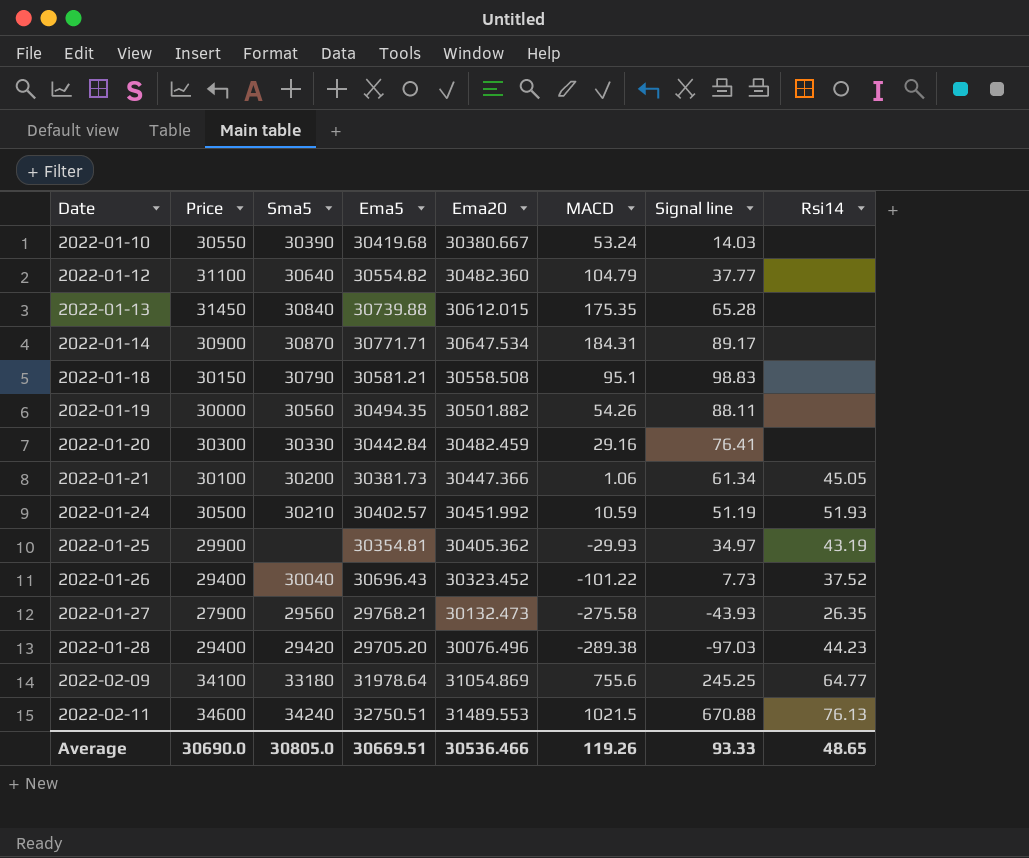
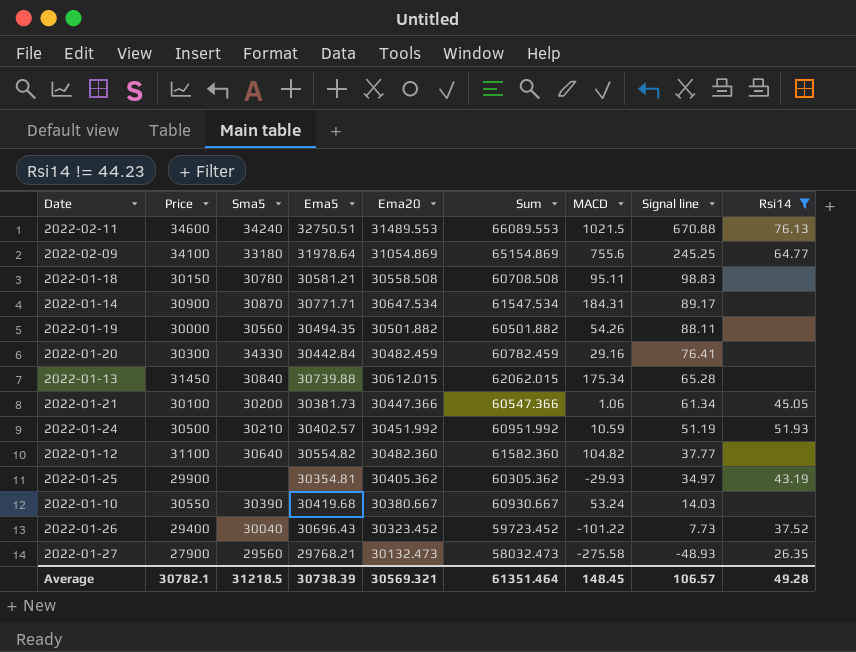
filter: none -> Rsi14 != 44.23
row order: Date ascending -> Signal line descending
column Sum | formula: none -> [Price] + [Ema20]
2022-01-18 | Sma5: 30790 -> 30780
2022-01-18 | MACD: 95.1 -> 95.11
2022-01-20 | Sma5: 30330 -> 34330
2022-01-13 | MACD: 175.35 -> 175.34
2022-01-12 | MACD: 104.79 -> 104.82
2022-01-27 | Signal line: -43.93 -> -48.93
Average | Price: 30690.0 -> 30782.1
Average | Sma5: 30805.0 -> 31218.5
Average | Ema5: 30669.51 -> 30738.39
Average | Ema20: 30536.466 -> 30569.321
Average | MACD: 119.26 -> 148.45
Average | Signal line: 93.33 -> 106.57
Average | Rsi14: 48.65 -> 49.28

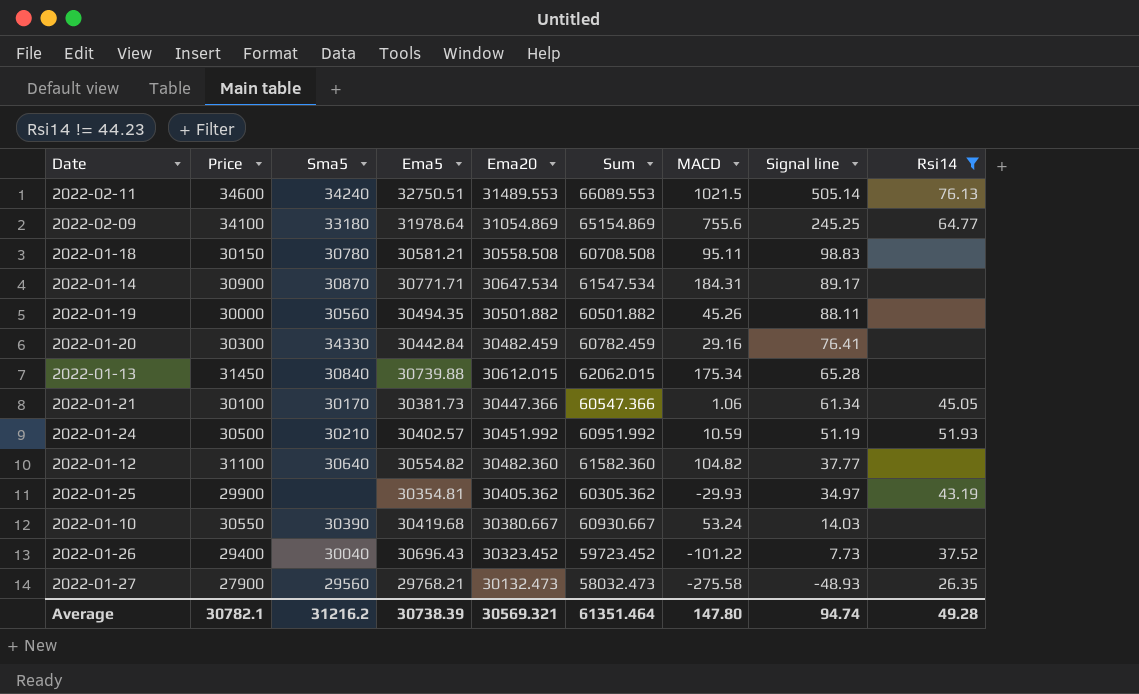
2022-02-11 | Signal line: 670.88 -> 505.14
2022-01-19 | MACD: 54.26 -> 45.26
2022-01-21 | Sma5: 30200 -> 30170
Average | Sma5: 31218.5 -> 31216.2
Average | MACD: 148.45 -> 147.80
Average | Signal line: 106.57 -> 94.74

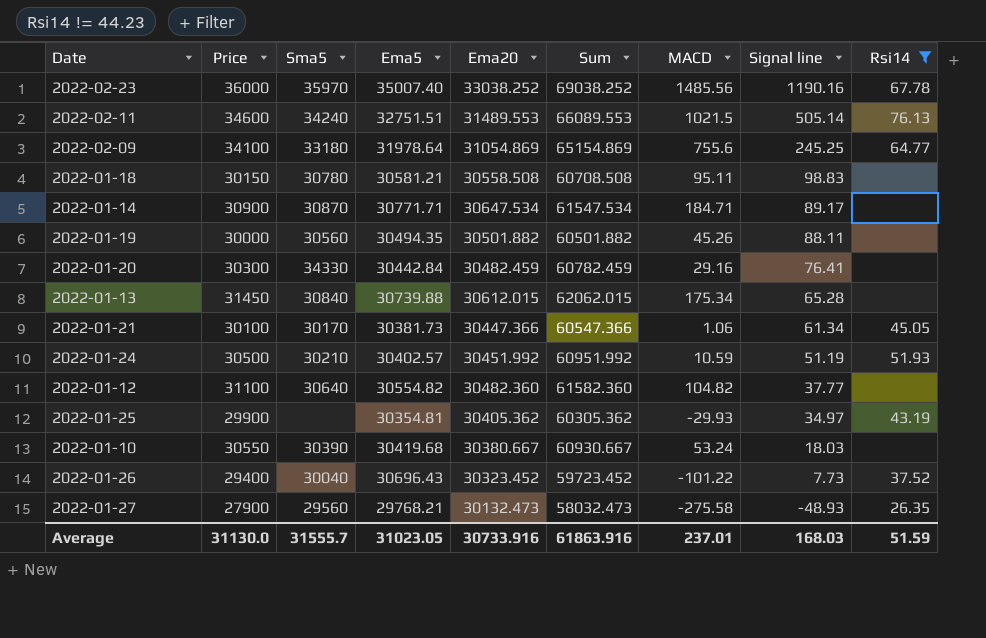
row 2022-02-23: none -> 36000 | 35970 | 35007.40 | 33038.252 | 69038.252 | 1485.56 | 1190.16 | 67.78
2022-02-11 | Ema5: 32750.51 -> 32751.51
2022-01-14 | MACD: 184.31 -> 184.71
2022-01-10 | Signal line: 14.03 -> 18.03
Average | Price: 30782.1 -> 31130.0
Average | Sma5: 31216.2 -> 31555.7
Average | Ema5: 30738.39 -> 31023.05
Average | Ema20: 30569.321 -> 30733.916
Average | Sum: 61351.464 -> 61863.916
Average | MACD: 147.80 -> 237.01
Average | Signal line: 94.74 -> 168.03
Average | Rsi14: 49.28 -> 51.59

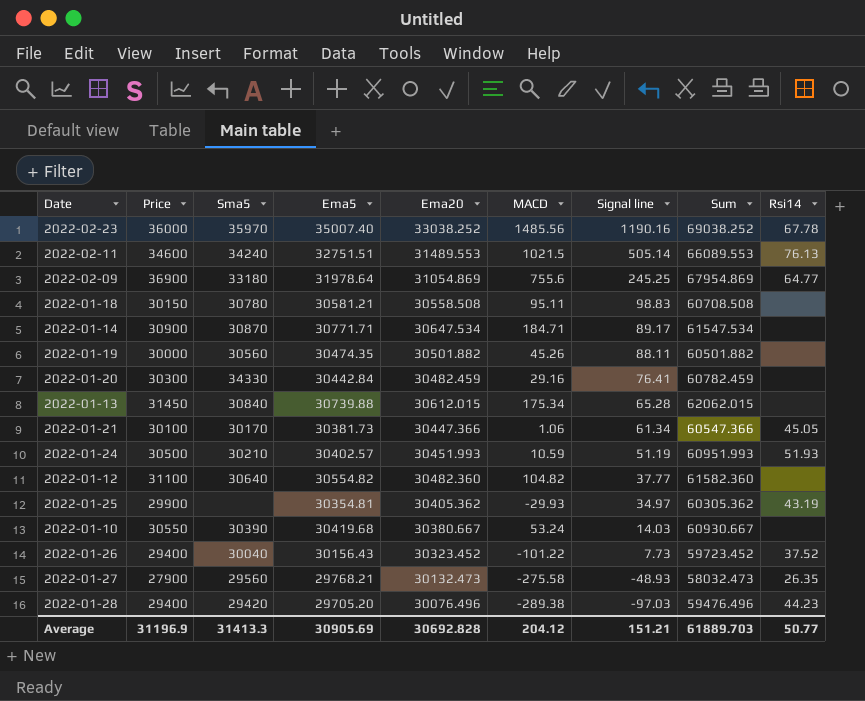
filter: Rsi14 != 44.23 -> none
column Sum | position: 6 -> 8
2022-02-09 | Price: 34100 -> 36900
2022-02-09 | Sum: 65154.869 -> 67954.869
2022-01-19 | Ema5: 30494.35 -> 30474.35
2022-01-24 | Ema20: 30451.992 -> 30451.993
2022-01-24 | Sum: 60951.992 -> 60951.993
2022-01-10 | Signal line: 18.03 -> 14.03
2022-01-26 | Ema5: 30696.43 -> 30156.43
Average | Price: 31130.0 -> 31196.9
Average | Sma5: 31555.7 -> 31413.3
Average | Ema5: 31023.05 -> 30905.69
Average | Ema20: 30733.916 -> 30692.828
Average | MACD: 237.01 -> 204.12
Average | Signal line: 168.03 -> 151.21
Average | Sum: 61863.916 -> 61889.703
Average | Rsi14: 51.59 -> 50.77

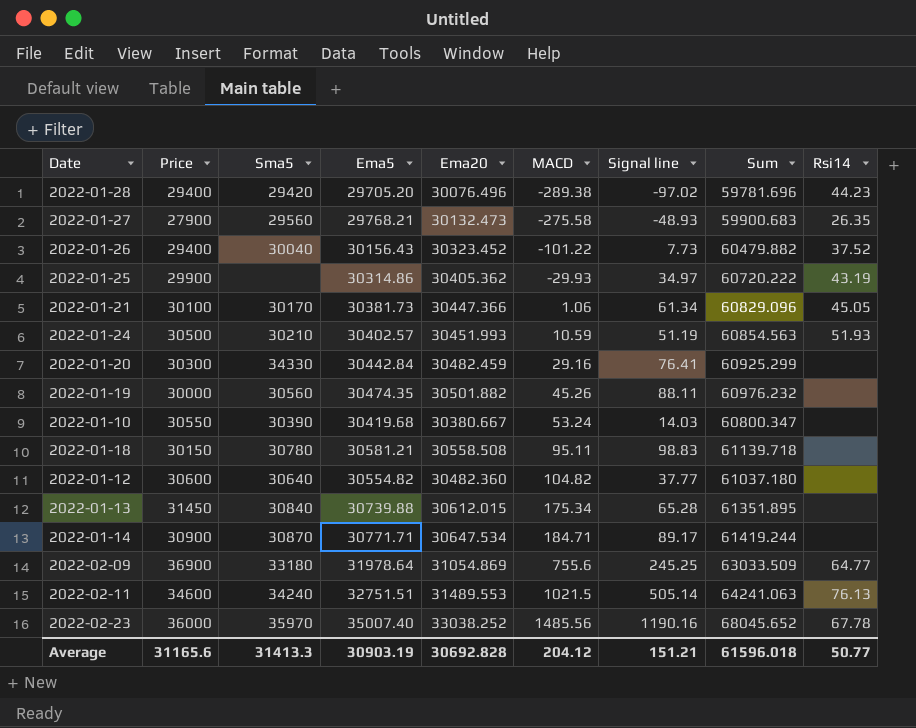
row order: Signal line descending -> MACD ascending
column Sum | formula: [Price] + [Ema20] -> [Ema5] + [Ema20]
2022-01-28 | Signal line: -97.03 -> -97.02
2022-01-25 | Ema5: 30354.81 -> 30314.86
2022-01-12 | Price: 31100 -> 30600
Average | Price: 31196.9 -> 31165.6
Average | Ema5: 30905.69 -> 30903.19
Average | Sum: 61889.703 -> 61596.018

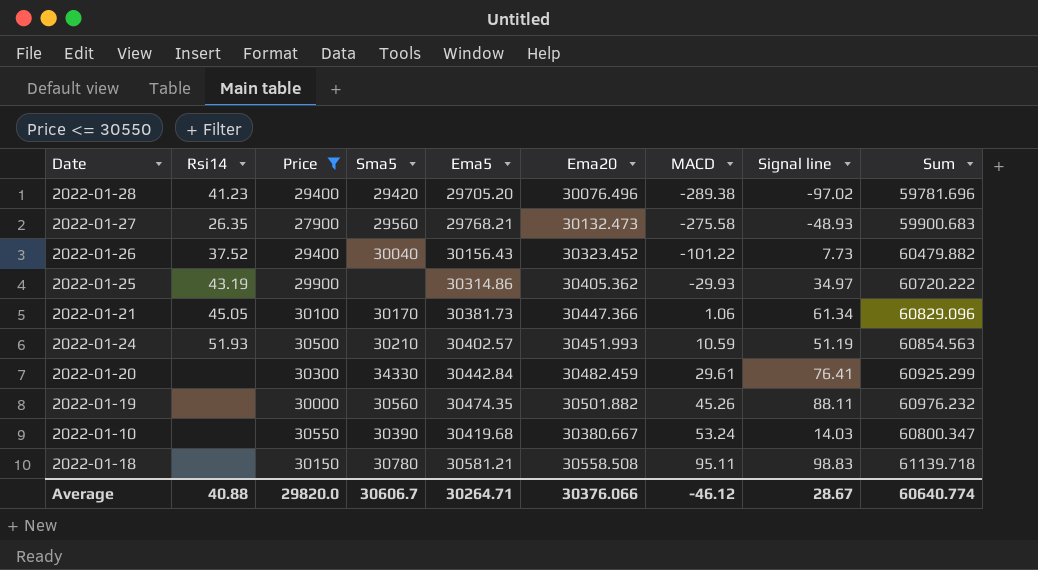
filter: none -> Price <= 30550
column Rsi14 | position: 9 -> 2
2022-01-28 | Rsi14: 44.23 -> 41.23
2022-01-20 | MACD: 29.16 -> 29.61
Average | Rsi14: 50.77 -> 40.88
Average | Price: 31165.6 -> 29820.0
Average | Sma5: 31413.3 -> 30606.7
Average | Ema5: 30903.19 -> 30264.71
Average | Ema20: 30692.828 -> 30376.066
Average | MACD: 204.12 -> -46.12
Average | Signal line: 151.21 -> 28.67
Average | Sum: 61596.018 -> 60640.774

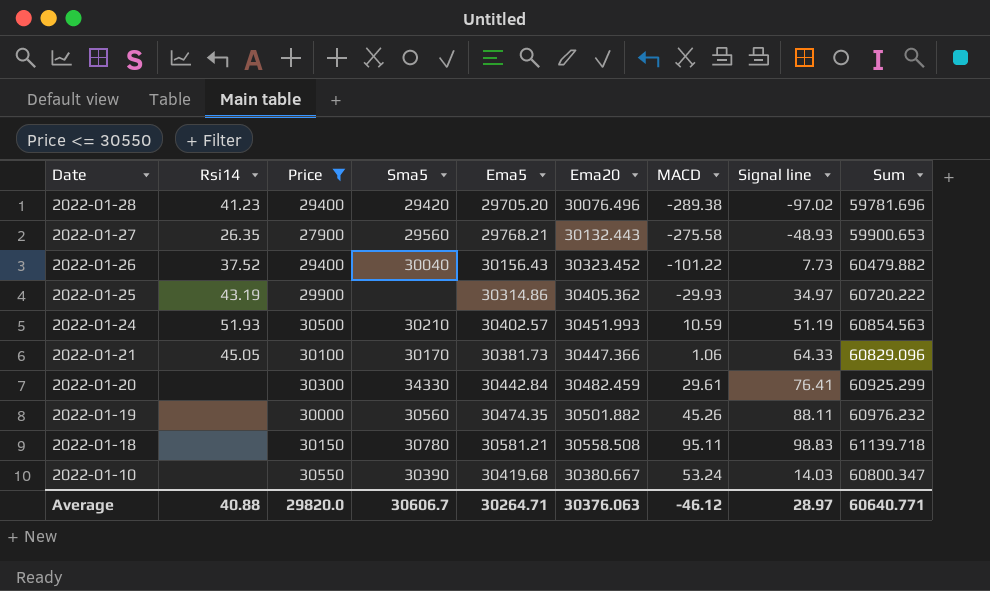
row order: MACD ascending -> Date descending
2022-01-27 | Ema20: 30132.473 -> 30132.443
2022-01-27 | Sum: 59900.683 -> 59900.653
2022-01-21 | Signal line: 61.34 -> 64.33
Average | Ema20: 30376.066 -> 30376.063
Average | Signal line: 28.67 -> 28.97
Average | Sum: 60640.774 -> 60640.771

